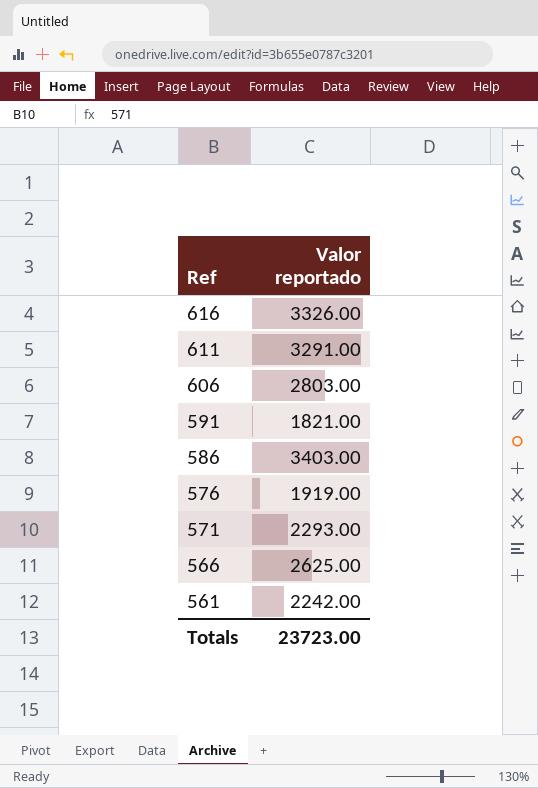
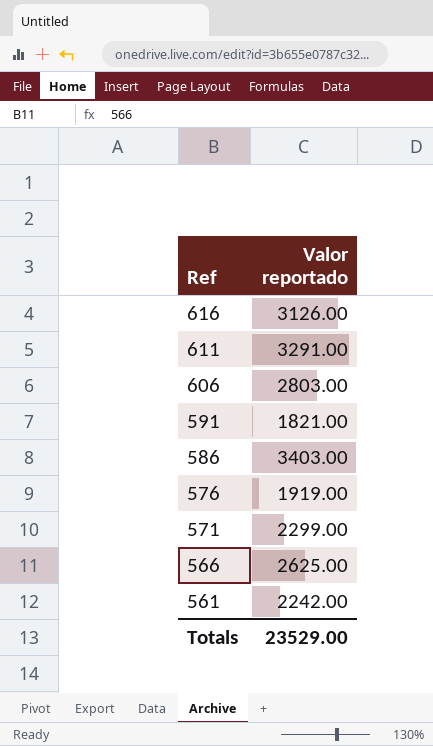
616 | Valor reportado: 3326.00 -> 3126.00
571 | Valor reportado: 2293.00 -> 2299.00
Totals | Valor reportado: 23723.00 -> 23529.00

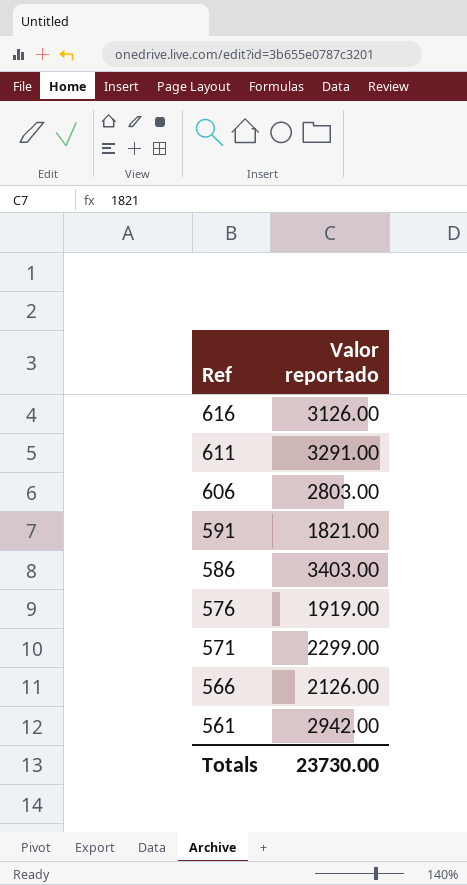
566 | Valor reportado: 2625.00 -> 2126.00
561 | Valor reportado: 2242.00 -> 2942.00
Totals | Valor reportado: 23529.00 -> 23730.00

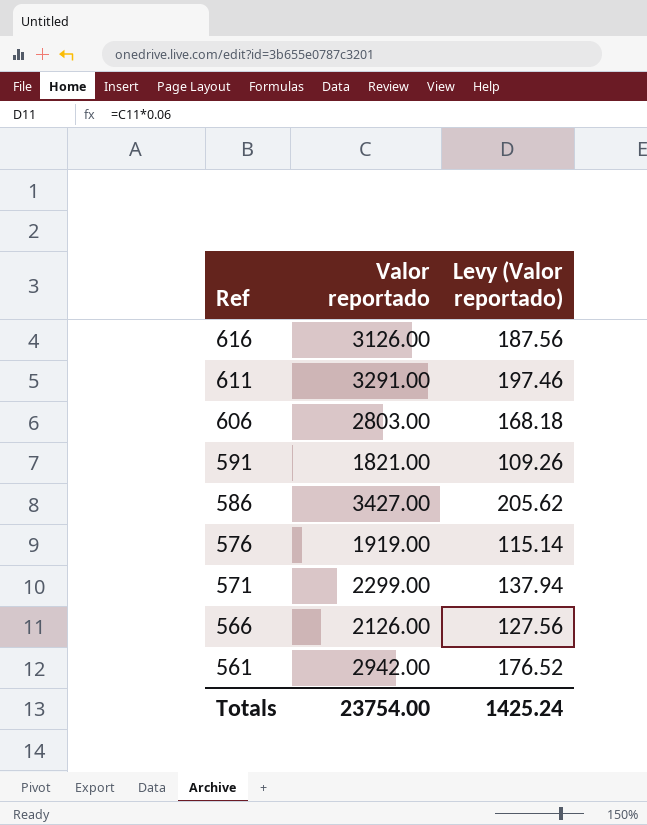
column Levy (Valor reportado) | formula: none -> [Valor reportado] * 0.06
586 | Valor reportado: 3403.00 -> 3427.00
Totals | Valor reportado: 23730.00 -> 23754.00

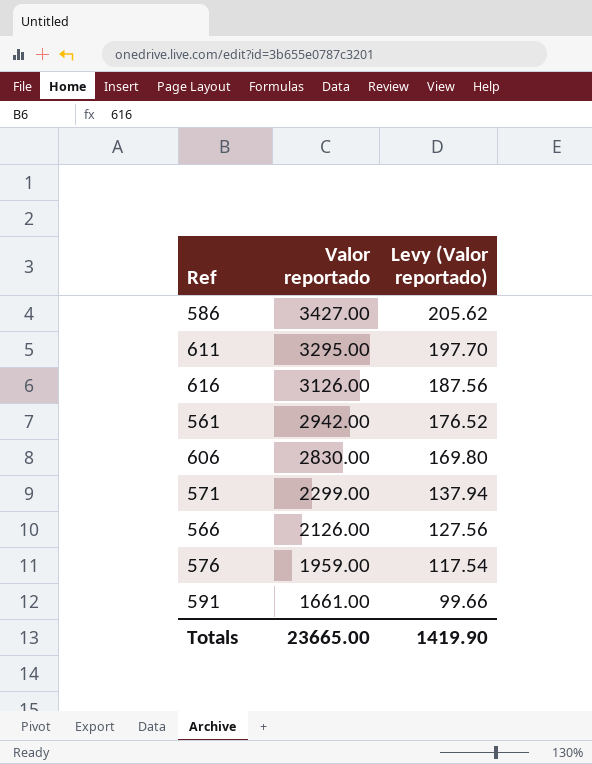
row order: Ref descending -> Valor reportado descending
611 | Valor reportado: 3291.00 -> 3295.00
611 | Levy (Valor reportado): 197.46 -> 197.70
606 | Valor reportado: 2803.00 -> 2830.00
606 | Levy (Valor reportado): 168.18 -> 169.80
576 | Valor reportado: 1919.00 -> 1959.00
576 | Levy (Valor reportado): 115.14 -> 117.54
591 | Valor reportado: 1821.00 -> 1661.00
591 | Levy (Valor reportado): 109.26 -> 99.66
Totals | Valor reportado: 23754.00 -> 23665.00
Totals | Levy (Valor reportado): 1425.24 -> 1419.90

